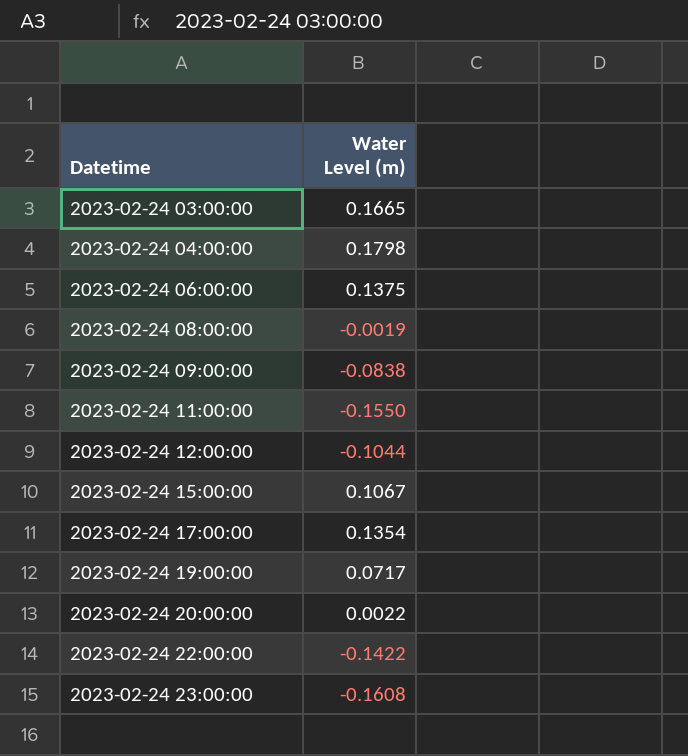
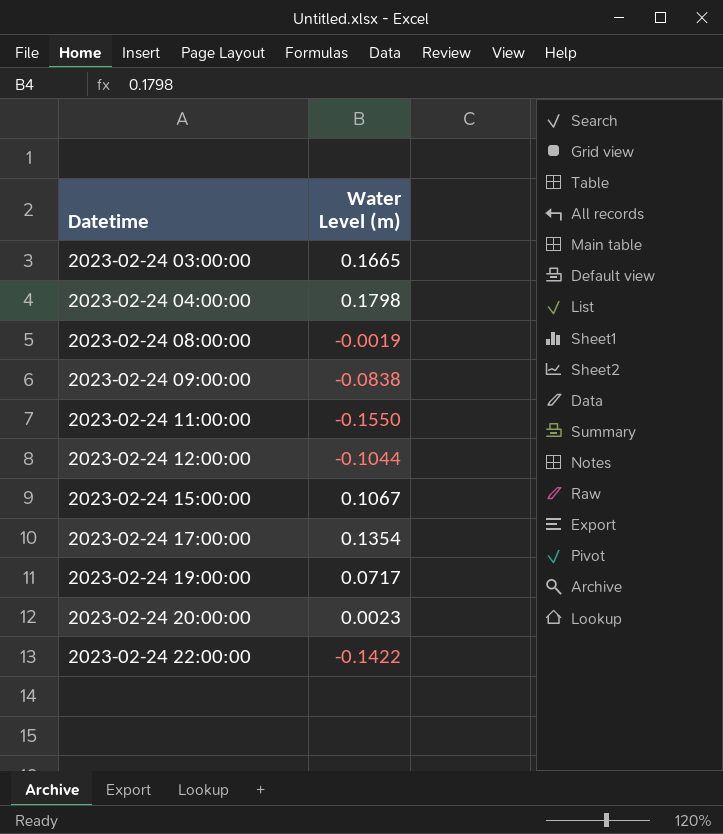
row 2023-02-24 06:00:00: 0.1375 -> none
row 2023-02-24 23:00:00: -0.1608 -> none
2023-02-24 20:00:00 | Water Level (m): 0.0022 -> 0.0023

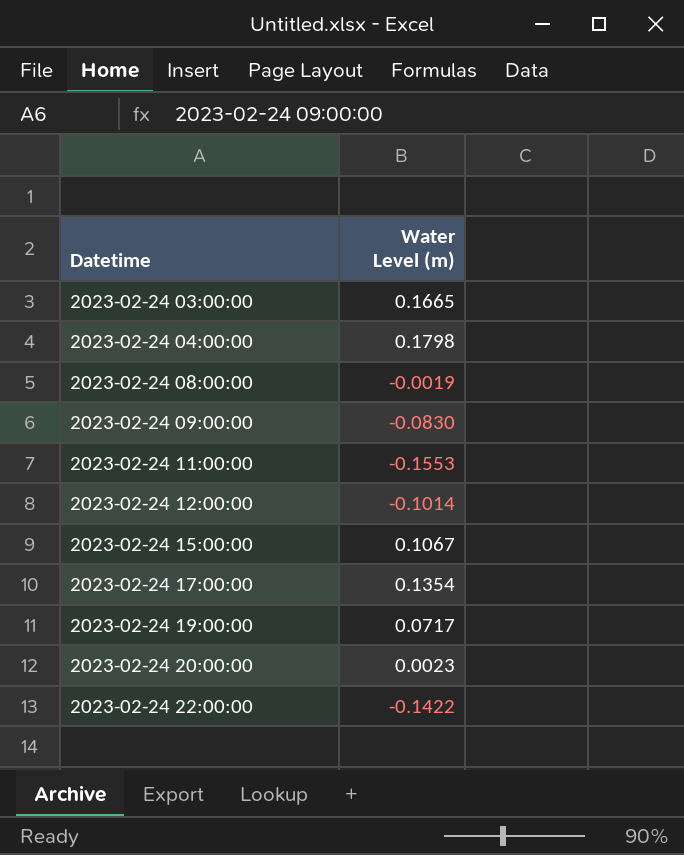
2023-02-24 09:00:00 | Water Level (m): -0.0838 -> -0.0830
2023-02-24 11:00:00 | Water Level (m): -0.1550 -> -0.1553
2023-02-24 12:00:00 | Water Level (m): -0.1044 -> -0.1014

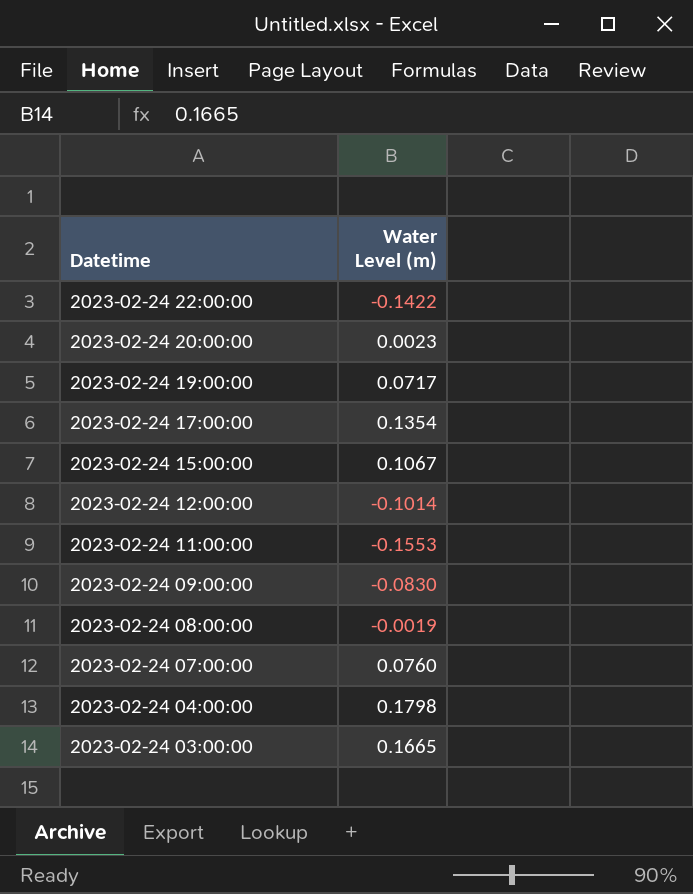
row order: Datetime ascending -> Datetime descending
row 2023-02-24 07:00:00: none -> 0.0760

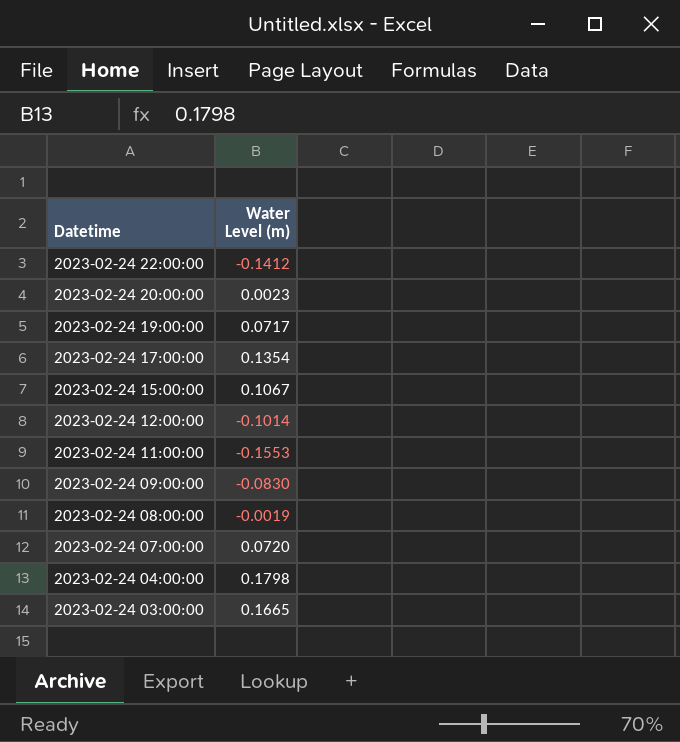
2023-02-24 22:00:00 | Water Level (m): -0.1422 -> -0.1412
2023-02-24 07:00:00 | Water Level (m): 0.0760 -> 0.0720

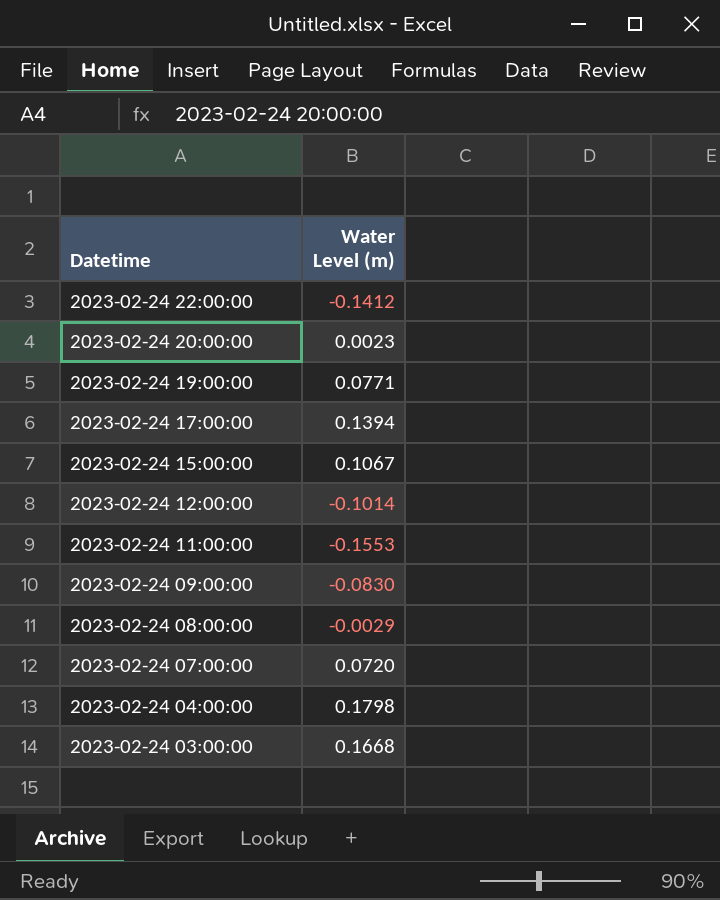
2023-02-24 19:00:00 | Water Level (m): 0.0717 -> 0.0771
2023-02-24 17:00:00 | Water Level (m): 0.1354 -> 0.1394
2023-02-24 08:00:00 | Water Level (m): -0.0019 -> -0.0029
2023-02-24 03:00:00 | Water Level (m): 0.1665 -> 0.1668

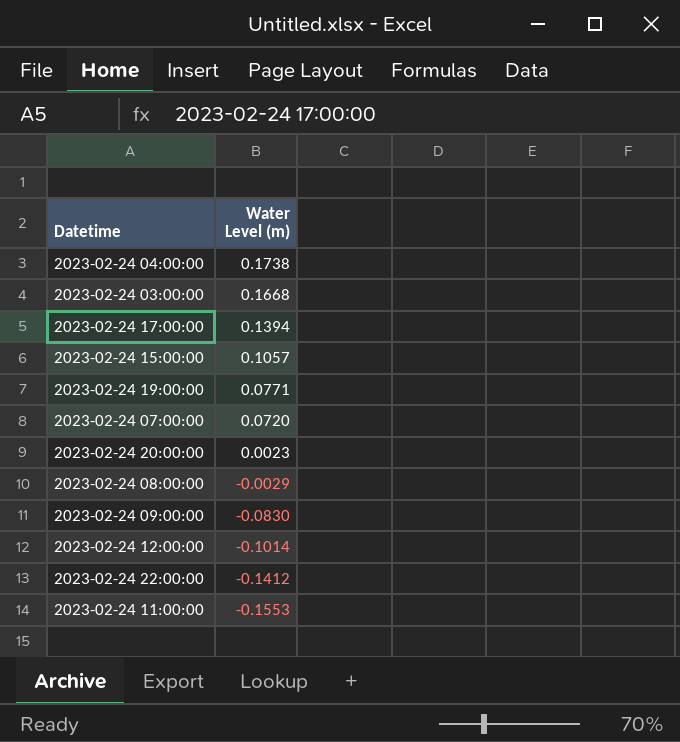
row order: Datetime descending -> Water Level (m) descending
2023-02-24 04:00:00 | Water Level (m): 0.1798 -> 0.1738
2023-02-24 15:00:00 | Water Level (m): 0.1067 -> 0.1057

